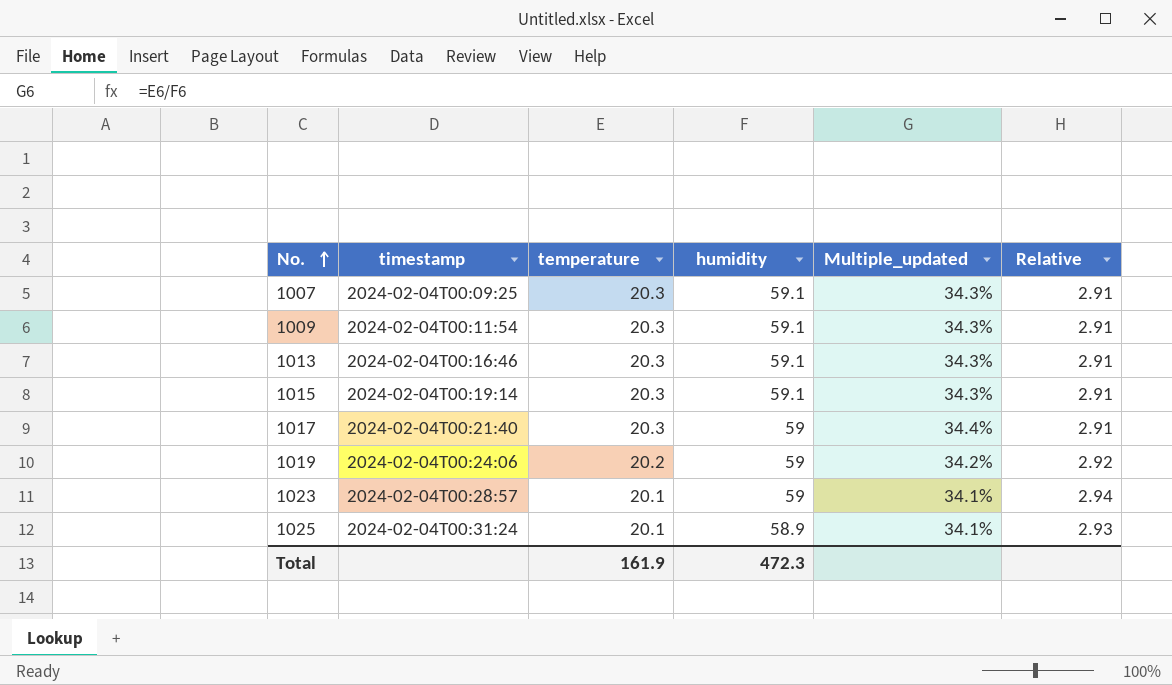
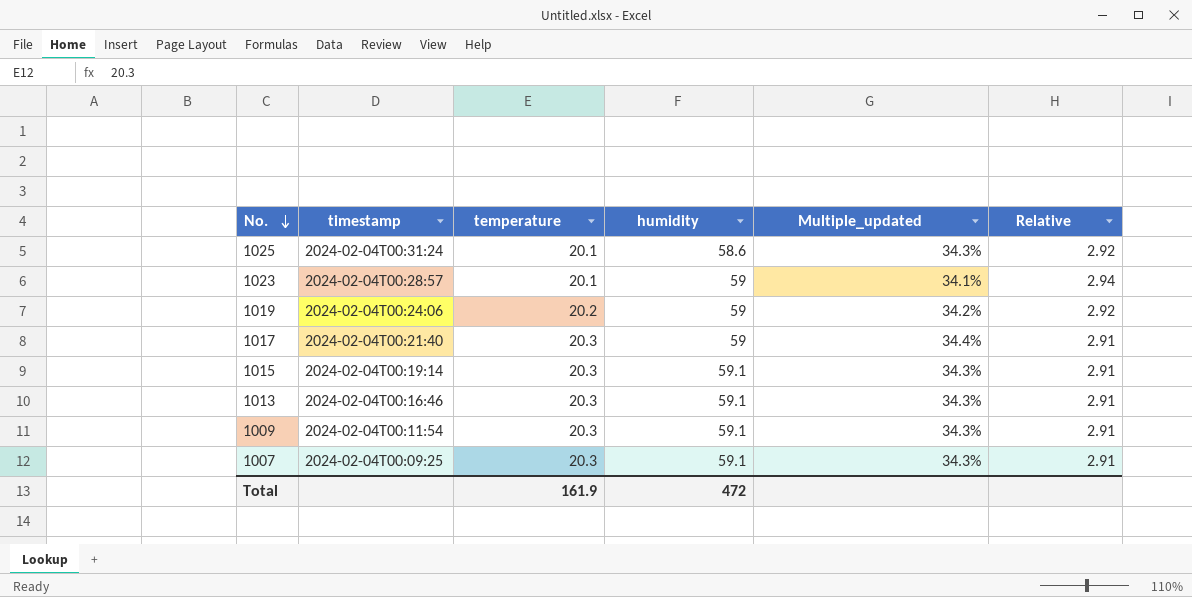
row order: No. ascending -> No. descending
1025 | humidity: 58.9 -> 58.6
1025 | Multiple_updated: 34.1% -> 34.3%
1025 | Relative: 2.93 -> 2.92
Total | humidity: 472.3 -> 472

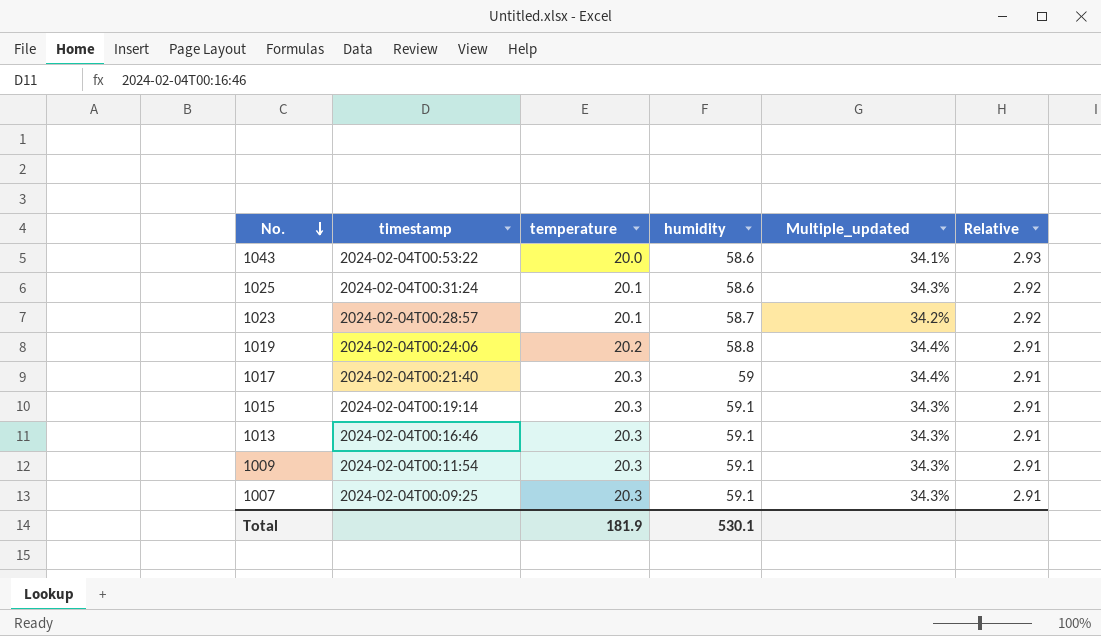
row 1043: none -> 2024-02-04T00:53:22 | 20.0 | 58.6 | 34.1% | 2.93
1023 | humidity: 59 -> 58.7
1023 | Multiple_updated: 34.1% -> 34.2%
1023 | Relative: 2.94 -> 2.92
1019 | humidity: 59 -> 58.8
1019 | Multiple_updated: 34.2% -> 34.4%
1019 | Relative: 2.92 -> 2.91
Total | temperature: 161.9 -> 181.9
Total | humidity: 472 -> 530.1

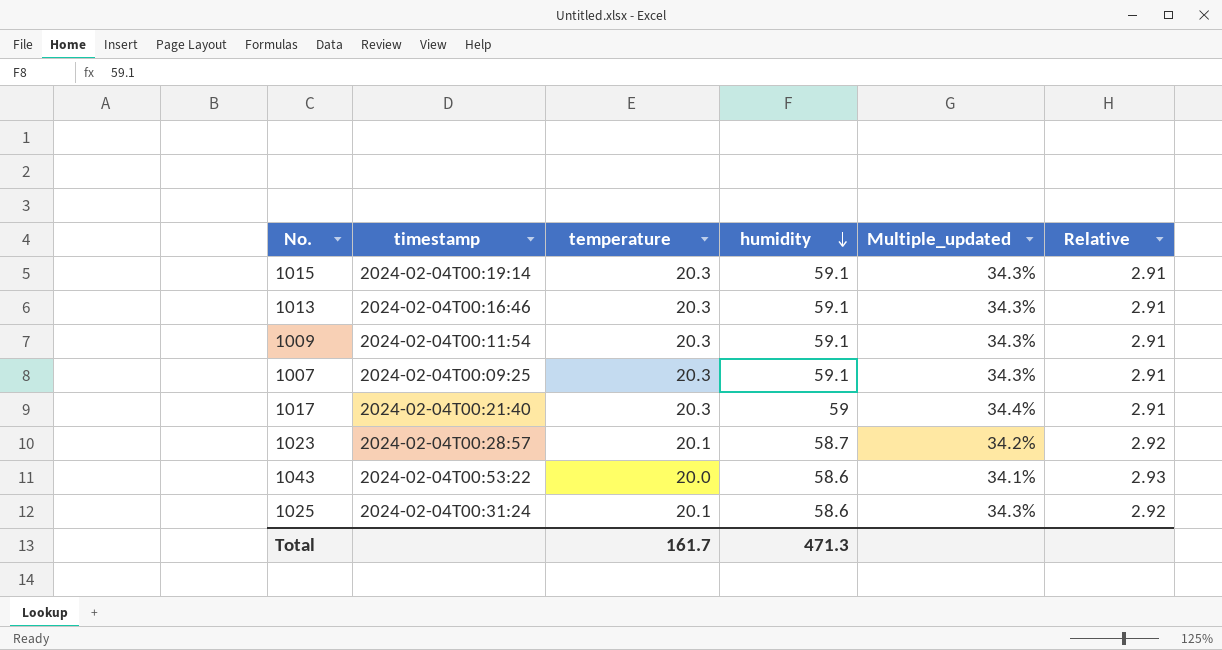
row order: No. descending -> humidity descending
row 1019: 2024-02-04T00:24:06 | 20.2 | 58.8 | 34.4% | 2.91 -> none
Total | temperature: 181.9 -> 161.7
Total | humidity: 530.1 -> 471.3

